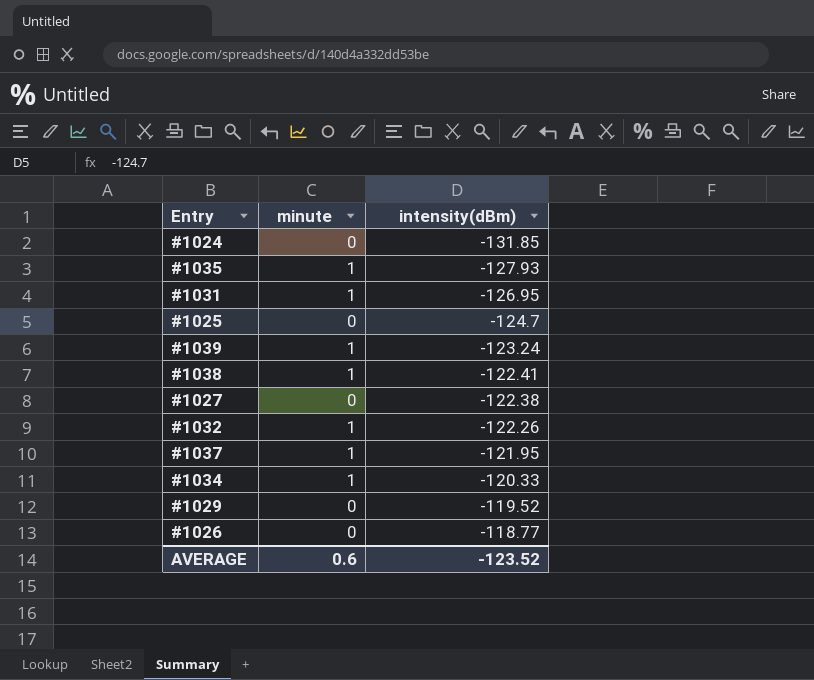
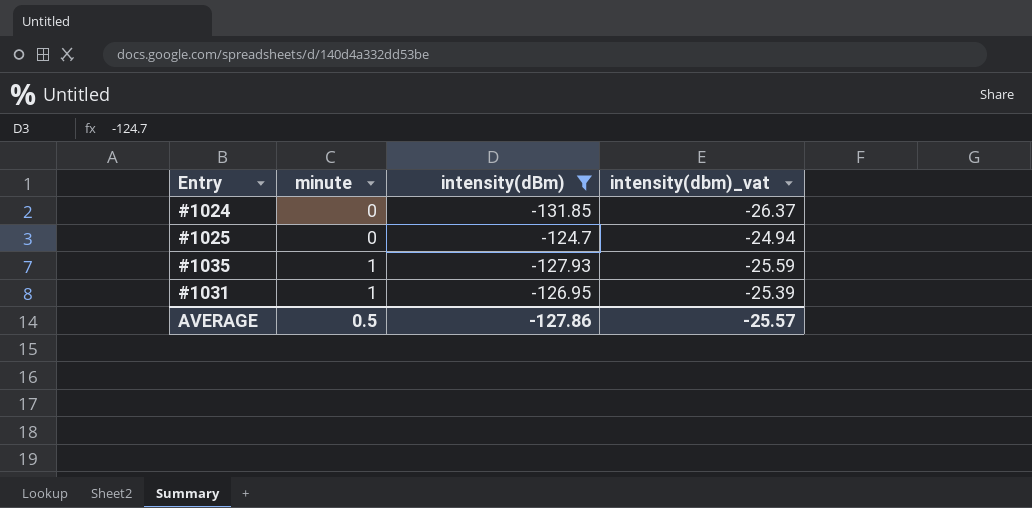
filter: none -> intensity(dBm) <= -124.7
row order: intensity(dBm) ascending -> minute ascending
column intensity(dbm)_vat | formula: none -> [intensity(dBm)] * 0.2
AVERAGE | minute: 0.6 -> 0.5
AVERAGE | intensity(dBm): -123.52 -> -127.86

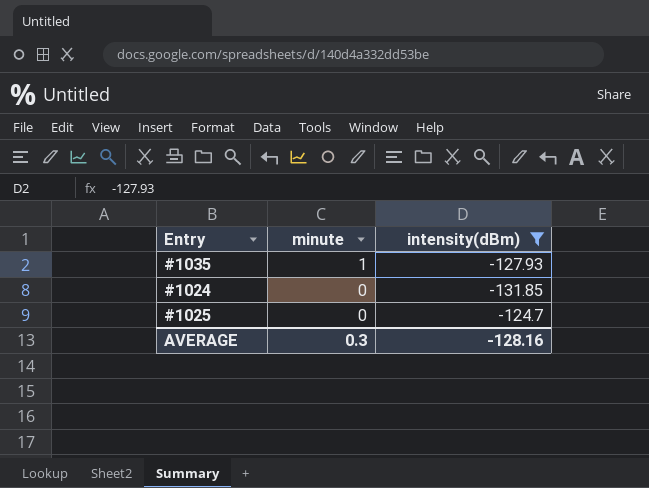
row order: minute ascending -> minute descending
column intensity(dbm)_vat | formula: [intensity(dBm)] * 0.2 -> none
row #1031: 1 | -126.95 | -25.39 -> none
AVERAGE | minute: 0.5 -> 0.3
AVERAGE | intensity(dBm): -127.86 -> -128.16

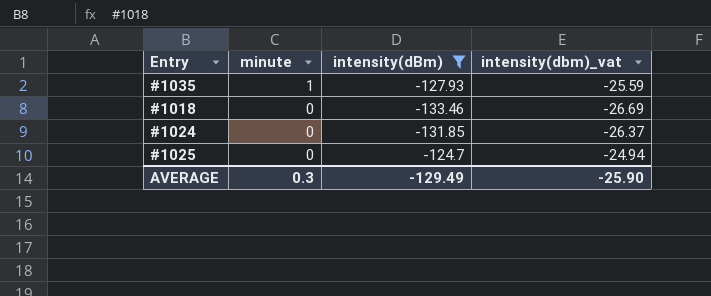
column intensity(dbm)_vat | formula: none -> [intensity(dBm)] * 0.2
row #1018: none -> 0 | -133.46 | -26.69
AVERAGE | intensity(dBm): -128.16 -> -129.49

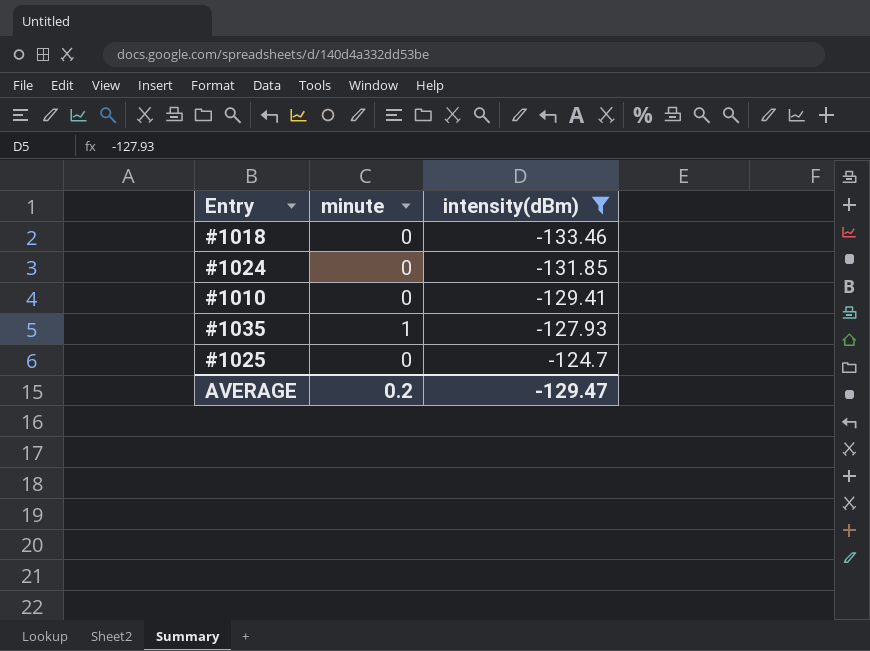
row order: minute descending -> intensity(dBm) ascending
column intensity(dbm)_vat | formula: [intensity(dBm)] * 0.2 -> none
row #1010: none -> 0 | -129.41
AVERAGE | minute: 0.3 -> 0.2
AVERAGE | intensity(dBm): -129.49 -> -129.47

